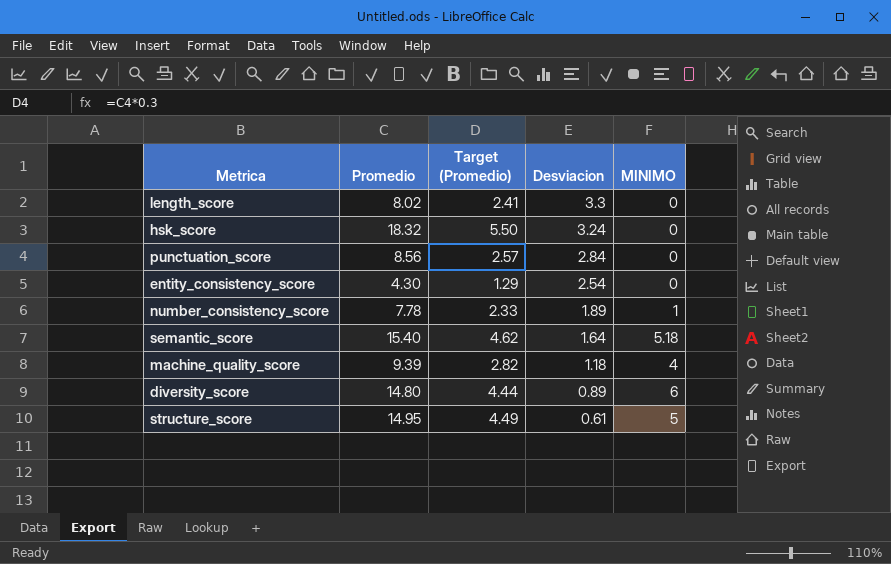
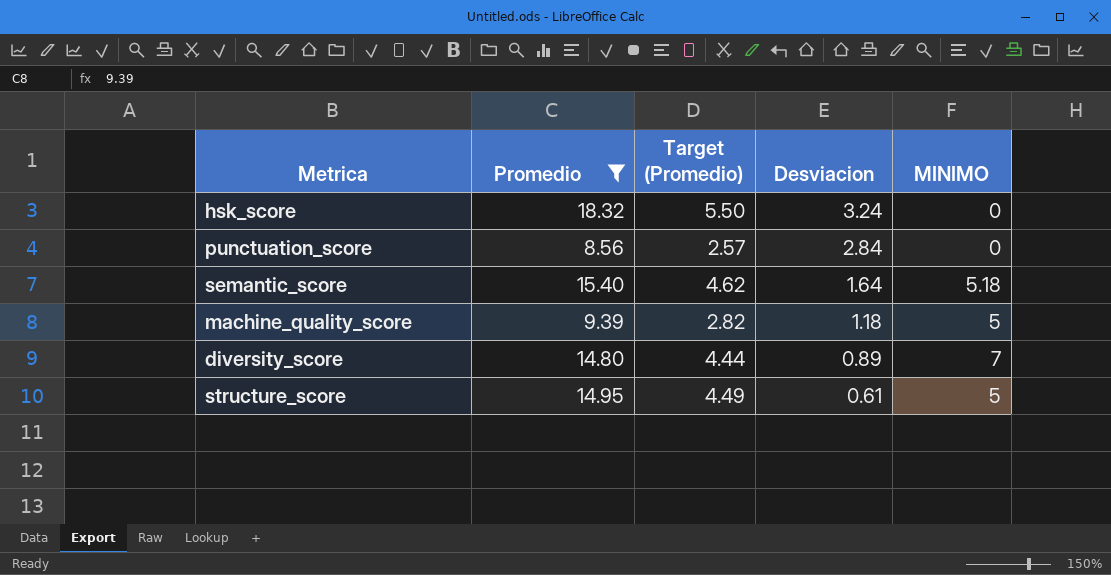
filter: none -> Promedio >= 8.56
machine_quality_score | MINIMO: 4 -> 5
diversity_score | MINIMO: 6 -> 7

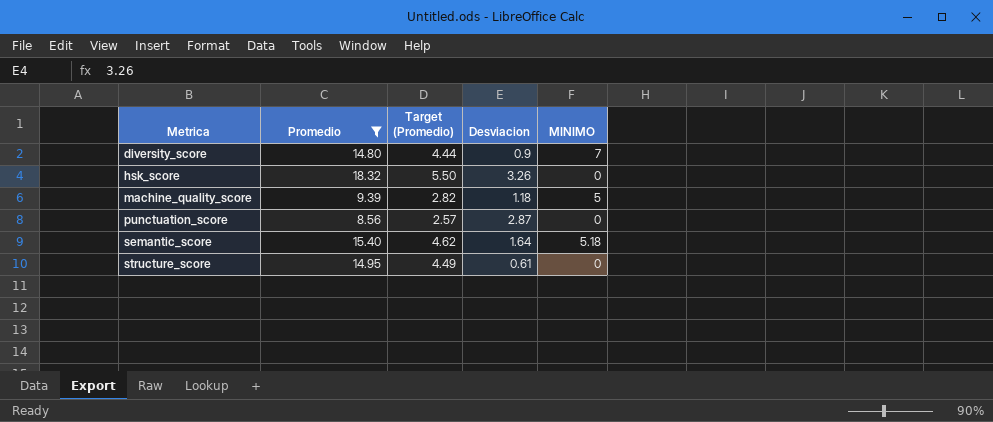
row order: Desviacion descending -> Metrica ascending
diversity_score | Desviacion: 0.89 -> 0.9
hsk_score | Desviacion: 3.24 -> 3.26
punctuation_score | Desviacion: 2.84 -> 2.87
structure_score | MINIMO: 5 -> 0

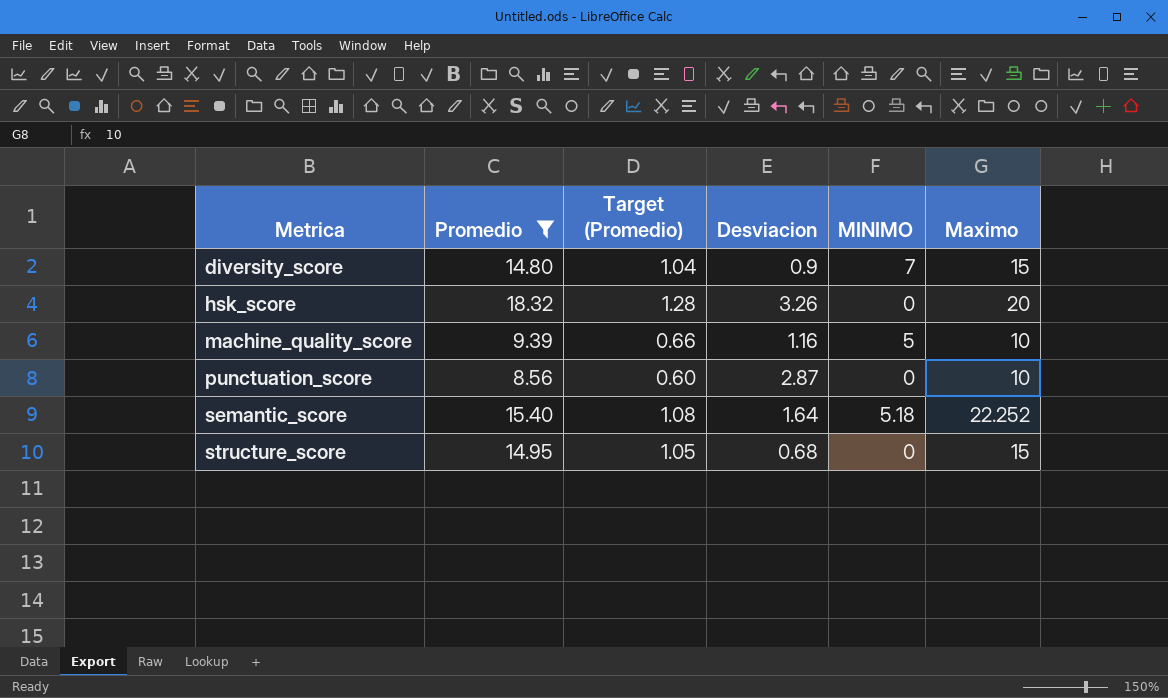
column Target (Promedio) | formula: [Promedio] * 0.3 -> [Promedio] * 0.07
column Maximo | position: none -> 6
machine_quality_score | Desviacion: 1.18 -> 1.16
structure_score | Desviacion: 0.61 -> 0.68

